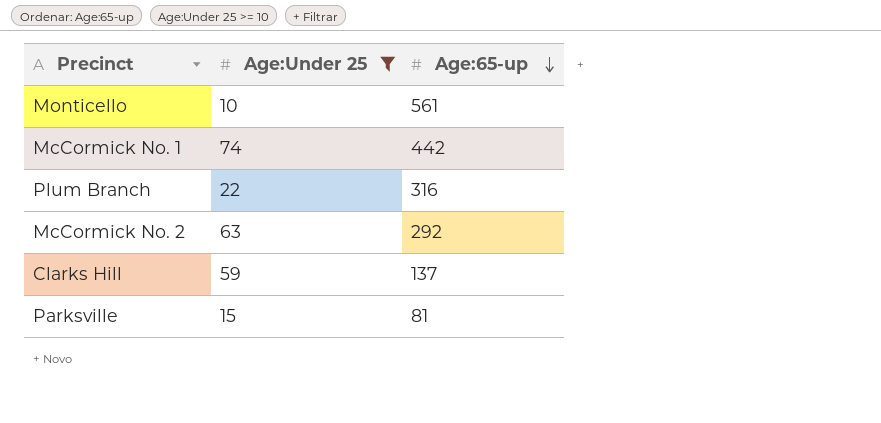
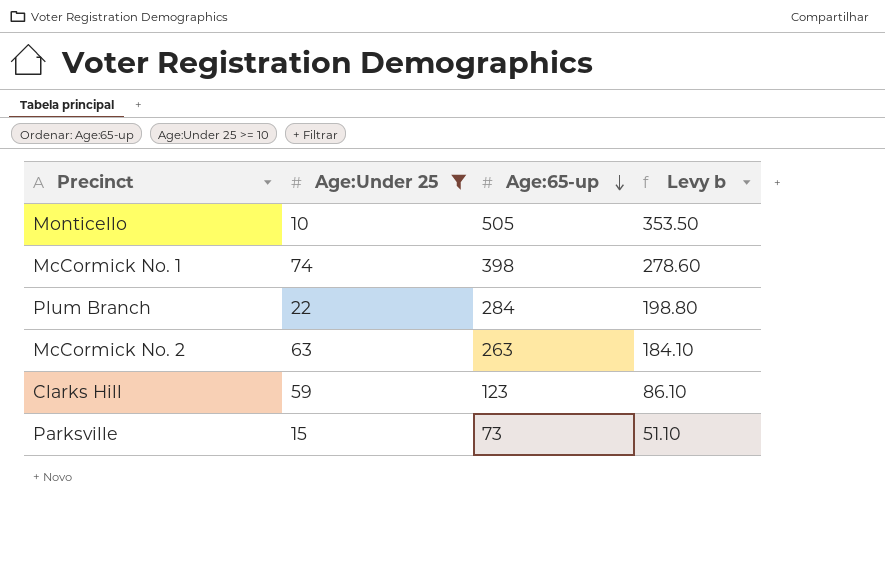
column Levy b | formula: none -> [Age:65-up] * 0.7
Monticello | Age:65-up: 561 -> 505
McCormick No. 1 | Age:65-up: 442 -> 398
Plum Branch | Age:65-up: 316 -> 284
McCormick No. 2 | Age:65-up: 292 -> 263
Clarks Hill | Age:65-up: 137 -> 123
Parksville | Age:65-up: 81 -> 73

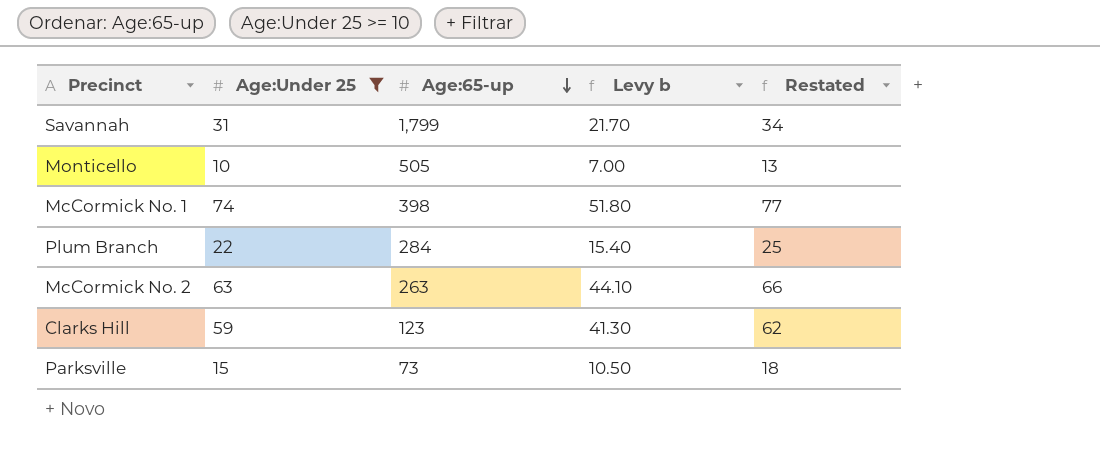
column Levy b | formula: [Age:65-up] * 0.7 -> [Age:Under 25] * 0.7
column Restated | formula: none -> [Age:Under 25] + 3
row Savannah: none -> 31 | 1,799 | 21.70 | 34

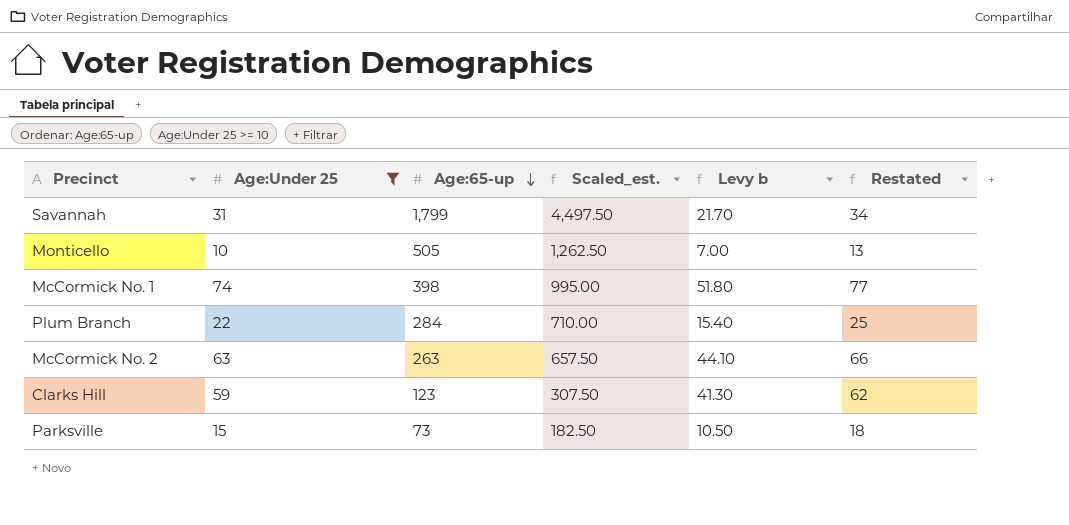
column Scaled_est. | formula: none -> [Age:65-up] * 2.5

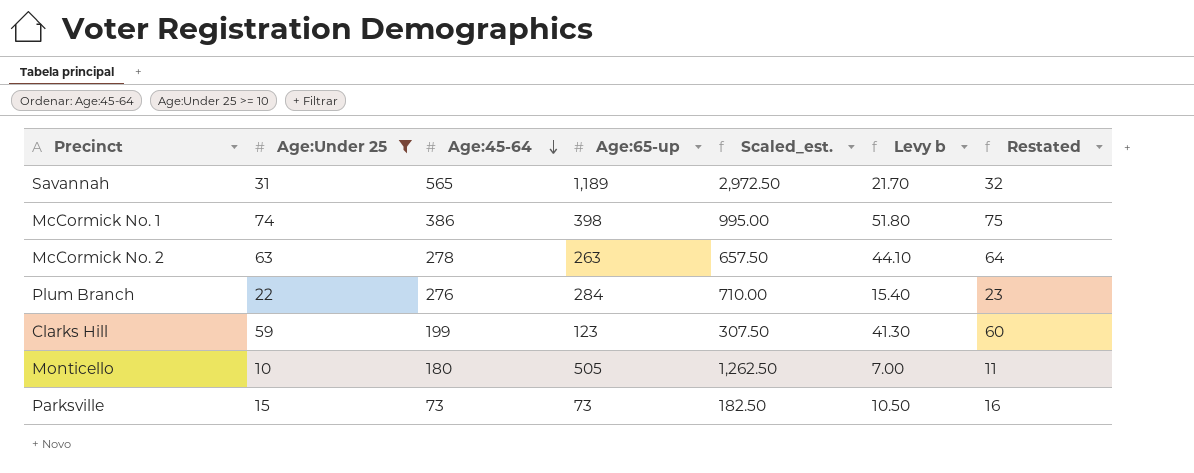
row order: Age:65-up descending -> Age:45-64 descending
column Age:45-64 | position: none -> 3
column Restated | formula: [Age:Under 25] + 3 -> [Age:Under 25] + 1
Savannah | Age:65-up: 1,799 -> 1,189
Savannah | Scaled_est.: 4,497.50 -> 2,972.50

